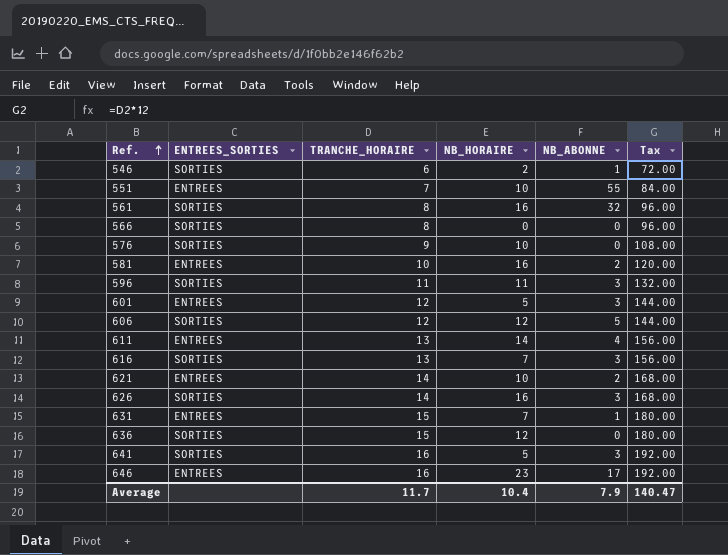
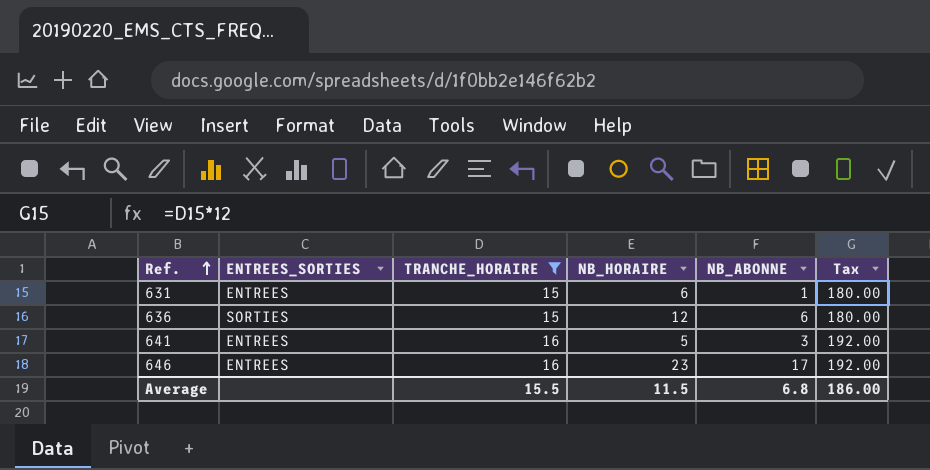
filter: none -> TRANCHE_HORAIRE >= 15
631 | NB_HORAIRE: 7 -> 6
636 | NB_ABONNE: 0 -> 6
641 | ENTREES_SORTIES: SORTIES -> ENTREES
Average | TRANCHE_HORAIRE: 11.7 -> 15.5
Average | NB_HORAIRE: 10.4 -> 11.5
Average | NB_ABONNE: 7.9 -> 6.8
Average | Tax: 140.47 -> 186.00

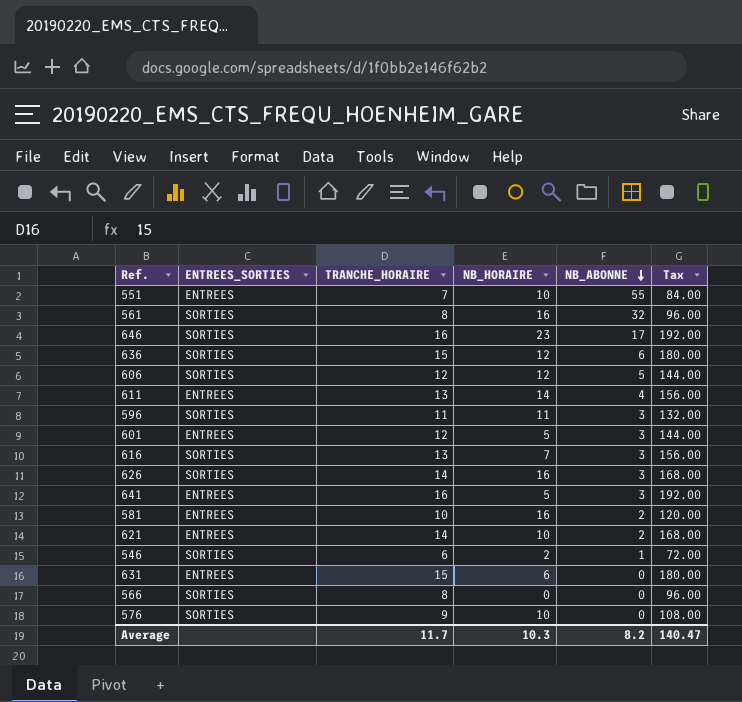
filter: TRANCHE_HORAIRE >= 15 -> none
row order: Ref. ascending -> NB_ABONNE descending
646 | ENTREES_SORTIES: ENTREES -> SORTIES
631 | NB_ABONNE: 1 -> 0
Average | TRANCHE_HORAIRE: 15.5 -> 11.7
Average | NB_HORAIRE: 11.5 -> 10.3
Average | NB_ABONNE: 6.8 -> 8.2
Average | Tax: 186.00 -> 140.47

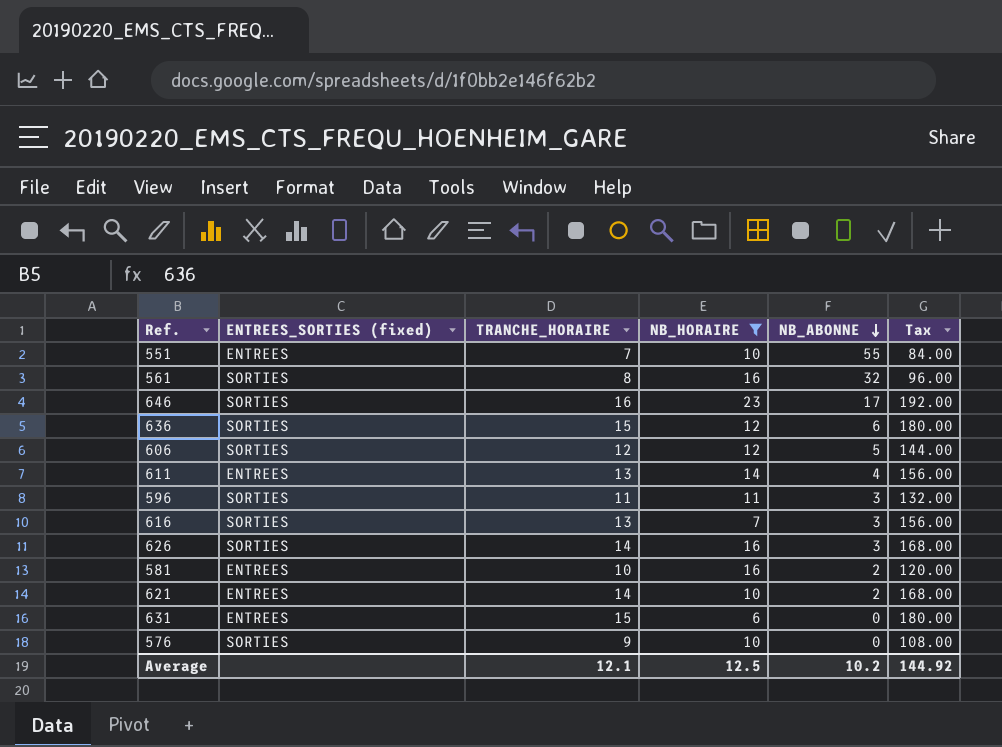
filter: none -> NB_HORAIRE >= 6
column name: ENTREES_SORTIES -> ENTREES_SORTIES (fixed)
Average | TRANCHE_HORAIRE: 11.7 -> 12.1
Average | NB_HORAIRE: 10.3 -> 12.5
Average | NB_ABONNE: 8.2 -> 10.2
Average | Tax: 140.47 -> 144.92

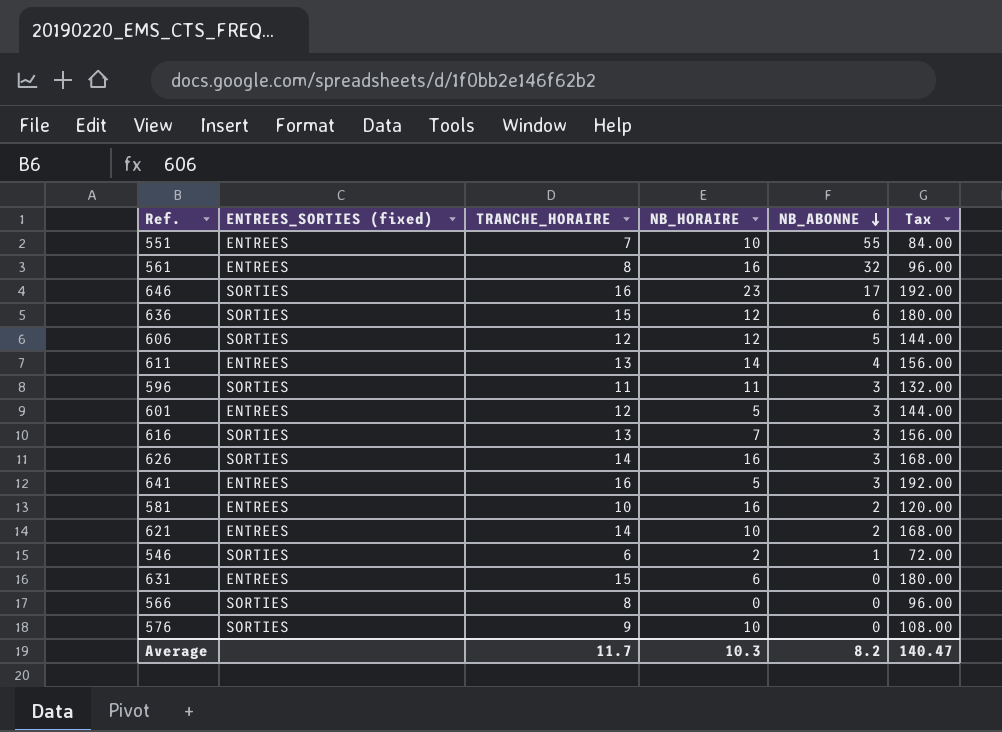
filter: NB_HORAIRE >= 6 -> none
561 | ENTREES_SORTIES (fixed): SORTIES -> ENTREES
Average | TRANCHE_HORAIRE: 12.1 -> 11.7
Average | NB_HORAIRE: 12.5 -> 10.3
Average | NB_ABONNE: 10.2 -> 8.2
Average | Tax: 144.92 -> 140.47

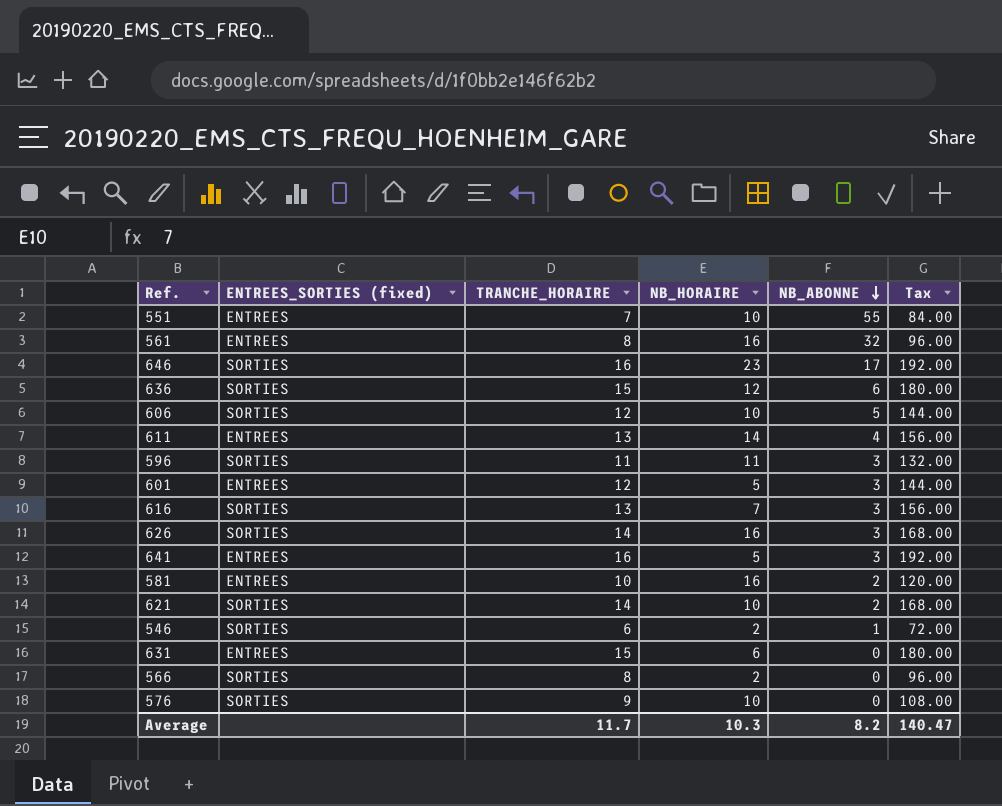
606 | NB_HORAIRE: 12 -> 10
621 | ENTREES_SORTIES (fixed): ENTREES -> SORTIES
566 | NB_HORAIRE: 0 -> 2

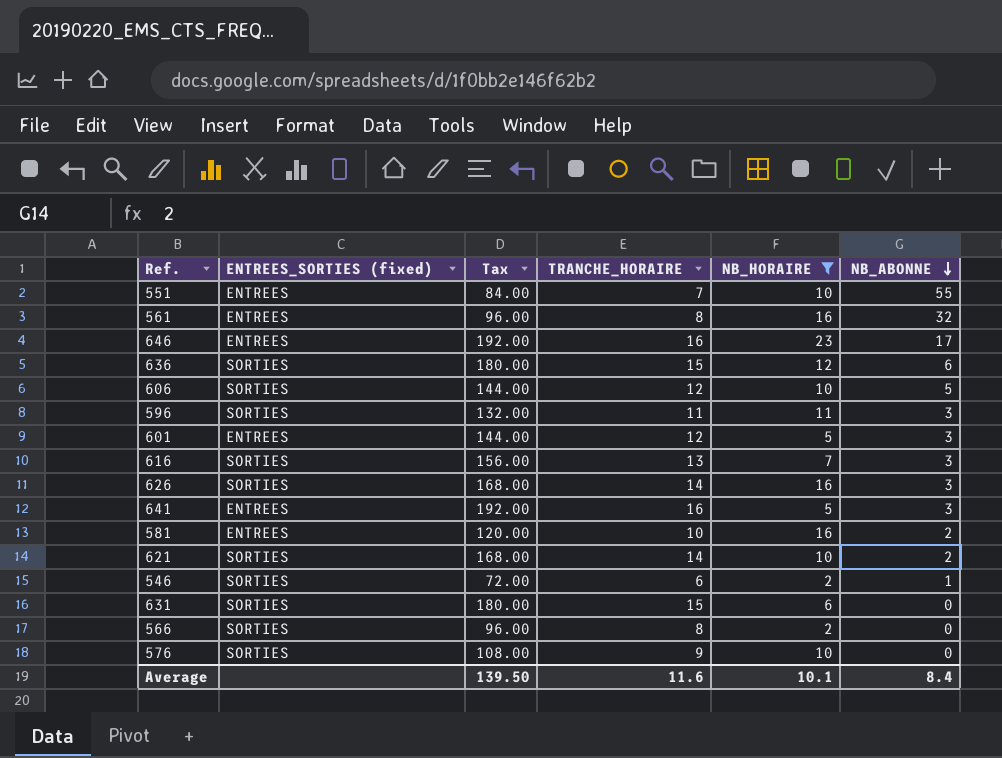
filter: none -> NB_HORAIRE != 14
column Tax | position: 6 -> 3
646 | ENTREES_SORTIES (fixed): SORTIES -> ENTREES
631 | ENTREES_SORTIES (fixed): ENTREES -> SORTIES
Average | Tax: 140.47 -> 139.50
Average | TRANCHE_HORAIRE: 11.7 -> 11.6
Average | NB_HORAIRE: 10.3 -> 10.1
Average | NB_ABONNE: 8.2 -> 8.4

